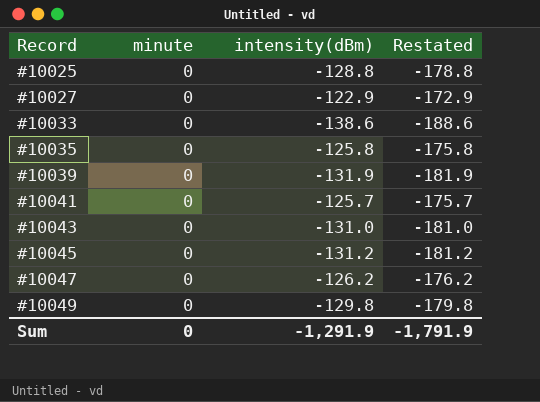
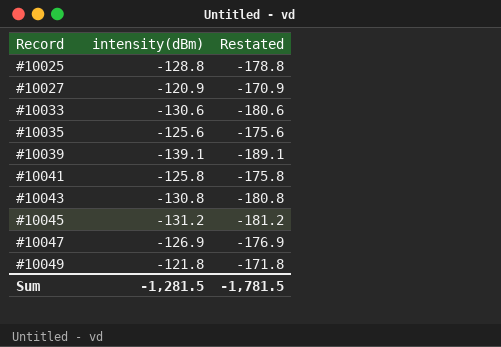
column minute | position: 2 -> none
#10027 | intensity(dBm): -122.9 -> -120.9
#10027 | Restated: -172.9 -> -170.9
#10033 | intensity(dBm): -138.6 -> -130.6
#10033 | Restated: -188.6 -> -180.6
#10035 | intensity(dBm): -125.8 -> -125.6
#10035 | Restated: -175.8 -> -175.6
#10039 | intensity(dBm): -131.9 -> -139.1
#10039 | Restated: -181.9 -> -189.1
#10041 | intensity(dBm): -125.7 -> -125.8
#10041 | Restated: -175.7 -> -175.8
#10043 | intensity(dBm): -131.0 -> -130.8
#10043 | Restated: -181.0 -> -180.8
#10047 | intensity(dBm): -126.2 -> -126.9
#10047 | Restated: -176.2 -> -176.9
#10049 | intensity(dBm): -129.8 -> -121.8
#10049 | Restated: -179.8 -> -171.8
Sum | intensity(dBm): -1,291.9 -> -1,281.5
Sum | Restated: -1,791.9 -> -1,781.5

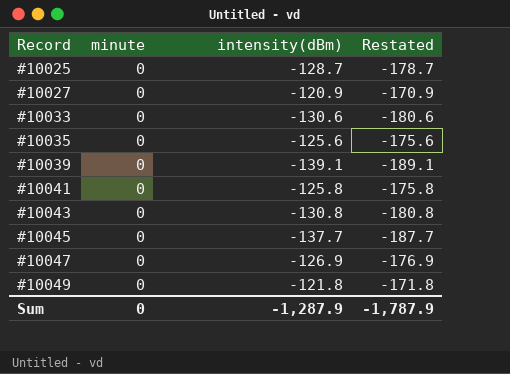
column minute | position: none -> 2
#10025 | intensity(dBm): -128.8 -> -128.7
#10025 | Restated: -178.8 -> -178.7
#10045 | intensity(dBm): -131.2 -> -137.7
#10045 | Restated: -181.2 -> -187.7
Sum | intensity(dBm): -1,281.5 -> -1,287.9
Sum | Restated: -1,781.5 -> -1,787.9

